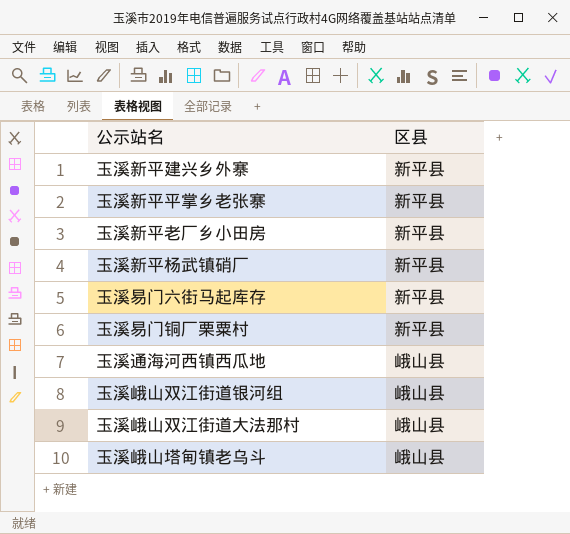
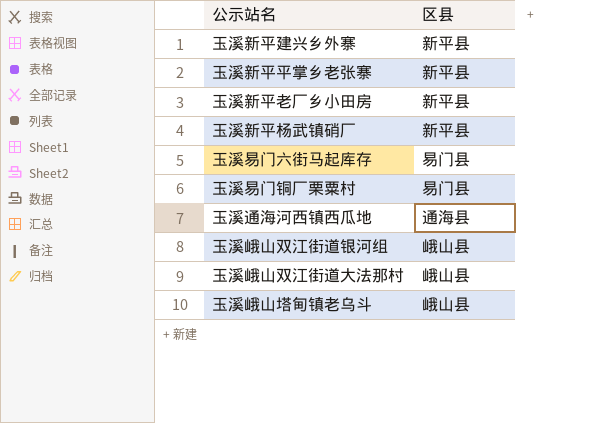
玉溪易门六街马起库存 | 区县: 新平县 -> 易门县
玉溪易门铜厂栗粟村 | 区县: 新平县 -> 易门县
玉溪通海河西镇西瓜地 | 区县: 峨山县 -> 通海县

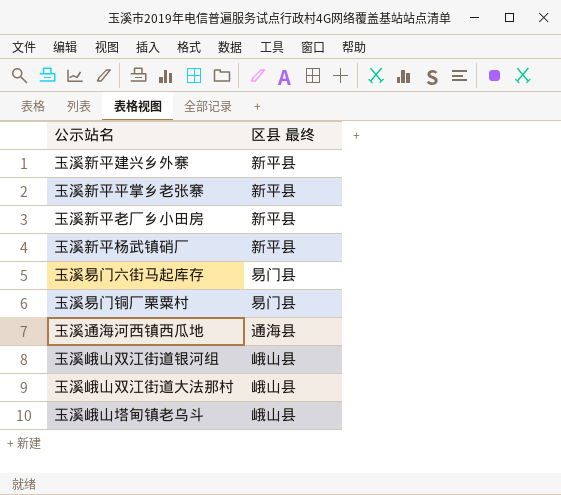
column name: 区县 -> 区县 最终

